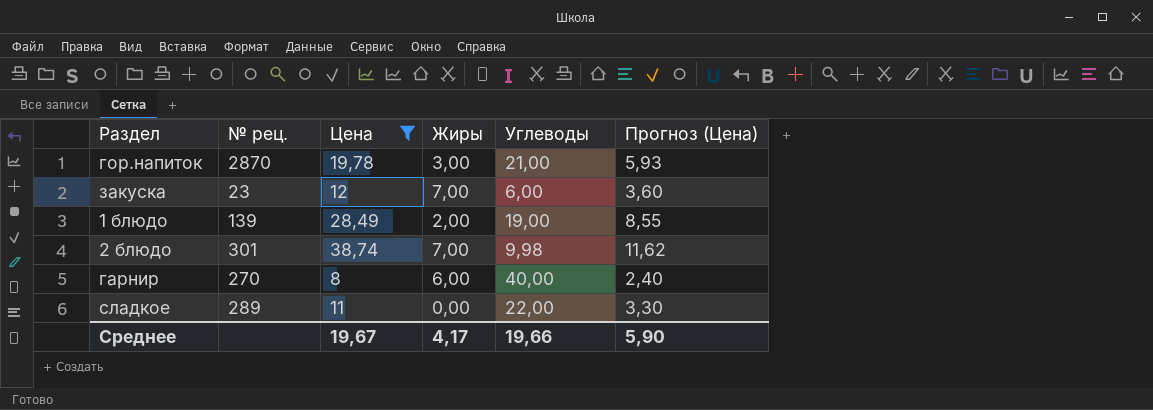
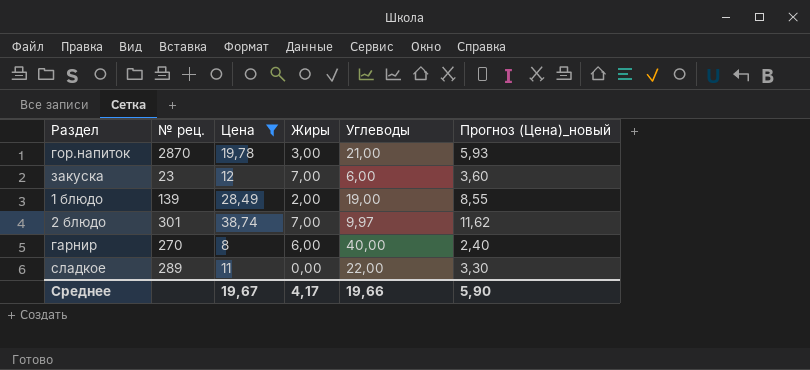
column name: Прогноз (Цена) -> Прогноз (Цена)_новый
2 блюдо | Углеводы: 9,98 -> 9,97

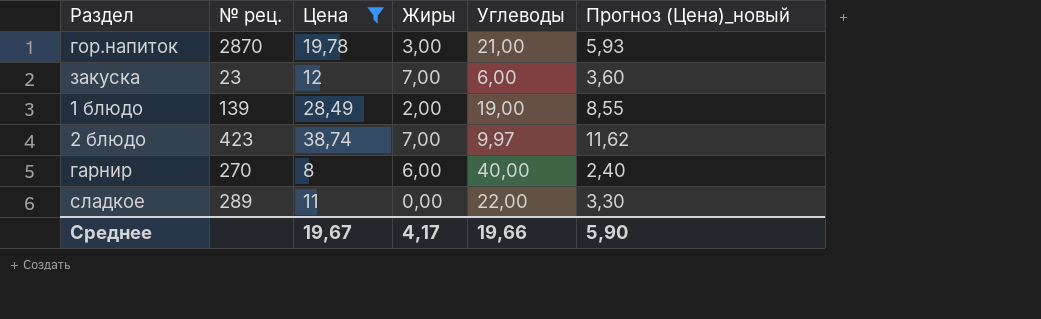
2 блюдо | № рец.: 301 -> 423

